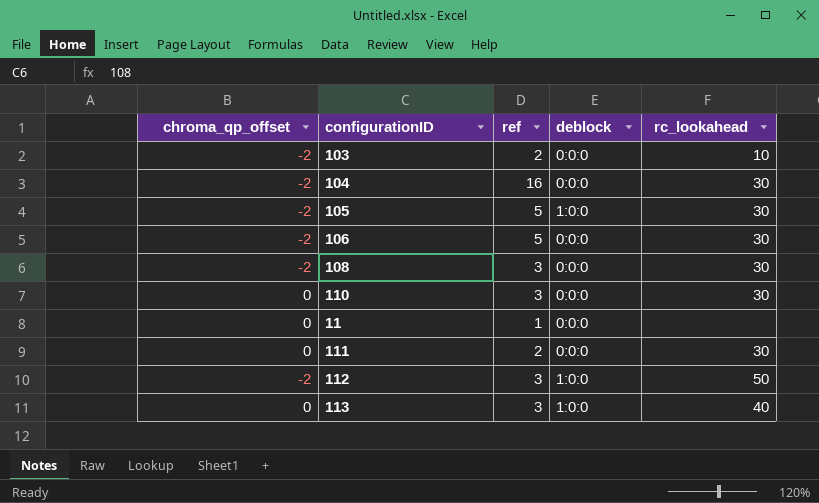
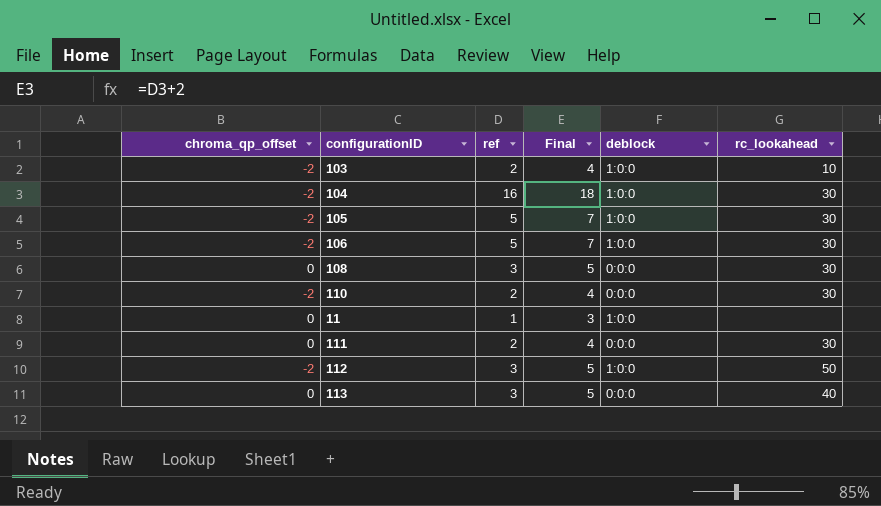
column Final | formula: none -> [ref] + 2
103 | deblock: 0:0:0 -> 1:0:0
104 | deblock: 0:0:0 -> 1:0:0
106 | deblock: 0:0:0 -> 1:0:0
108 | chroma_qp_offset: -2 -> 0
110 | chroma_qp_offset: 0 -> -2
110 | ref: 3 -> 2
11 | deblock: 0:0:0 -> 1:0:0
113 | deblock: 1:0:0 -> 0:0:0

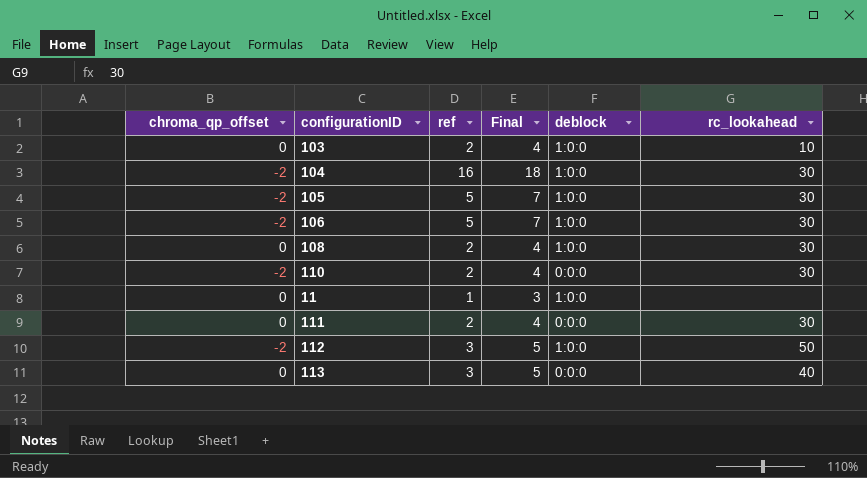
103 | chroma_qp_offset: -2 -> 0
108 | ref: 3 -> 2
108 | Final: 5 -> 4
108 | deblock: 0:0:0 -> 1:0:0

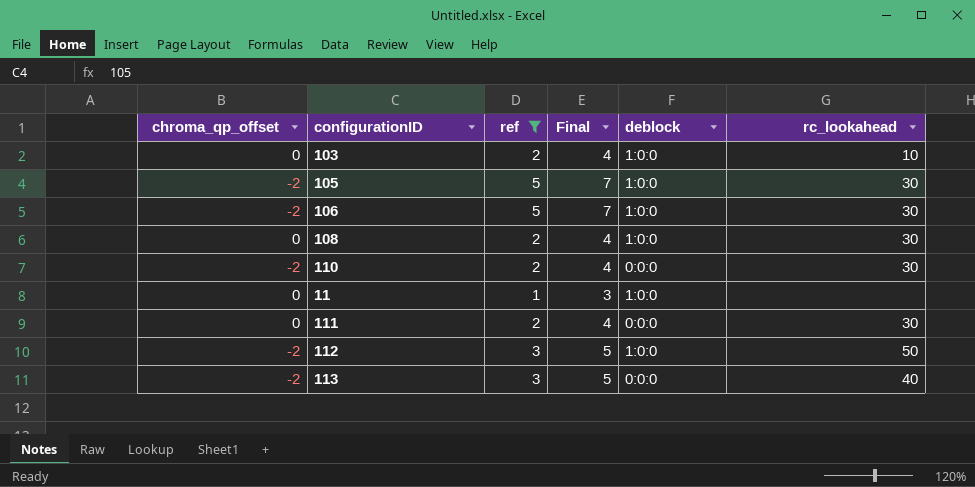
filter: none -> ref != 16
113 | chroma_qp_offset: 0 -> -2

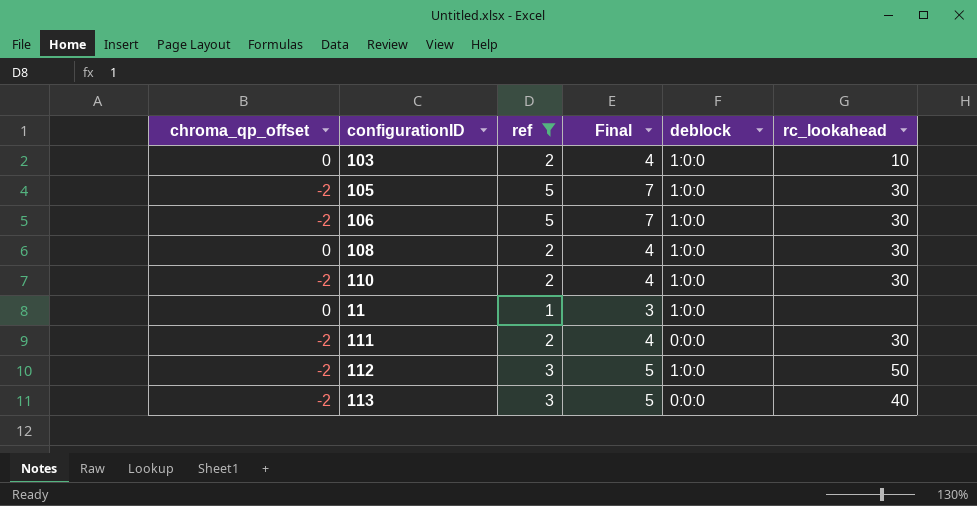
110 | deblock: 0:0:0 -> 1:0:0
111 | chroma_qp_offset: 0 -> -2

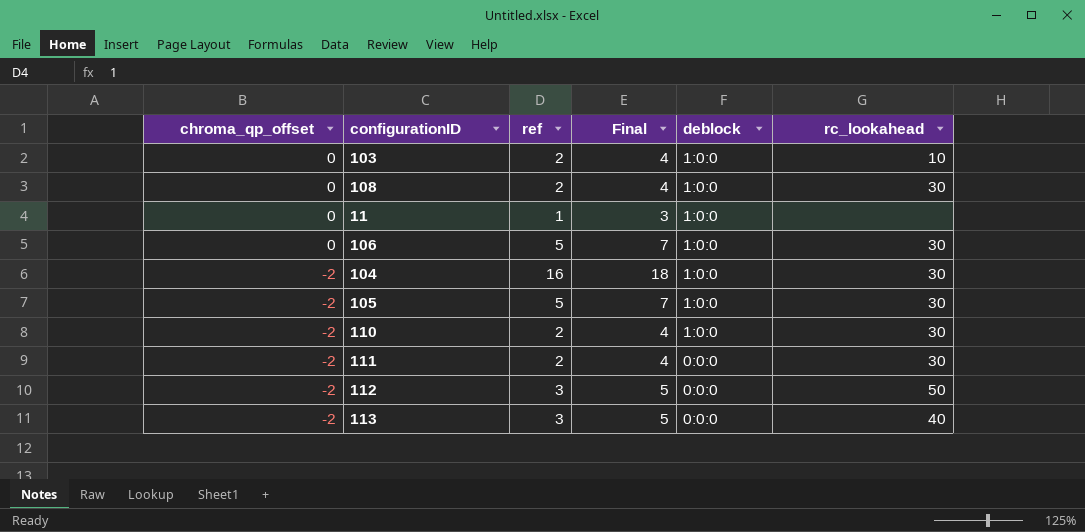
filter: ref != 16 -> none
row order: none -> chroma_qp_offset descending
106 | chroma_qp_offset: -2 -> 0
112 | deblock: 1:0:0 -> 0:0:0

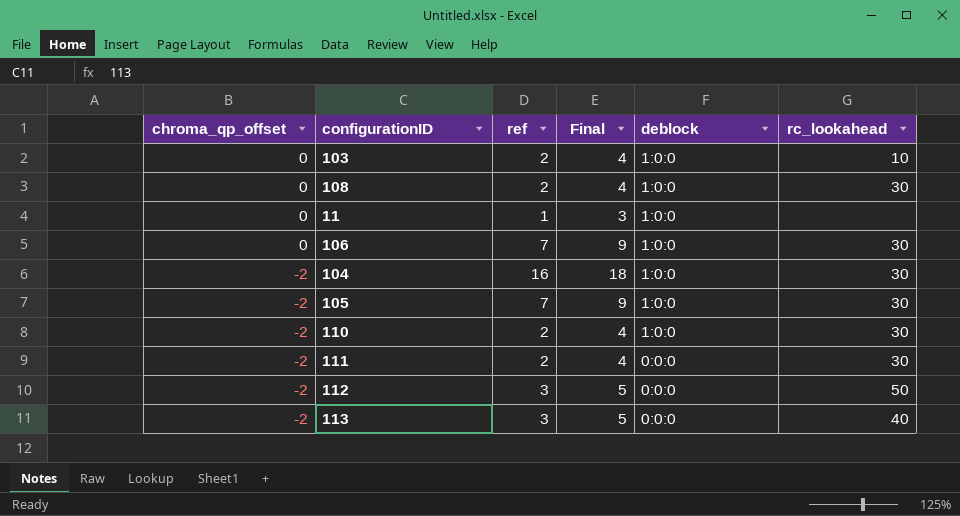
106 | ref: 5 -> 7
106 | Final: 7 -> 9
105 | ref: 5 -> 7
105 | Final: 7 -> 9

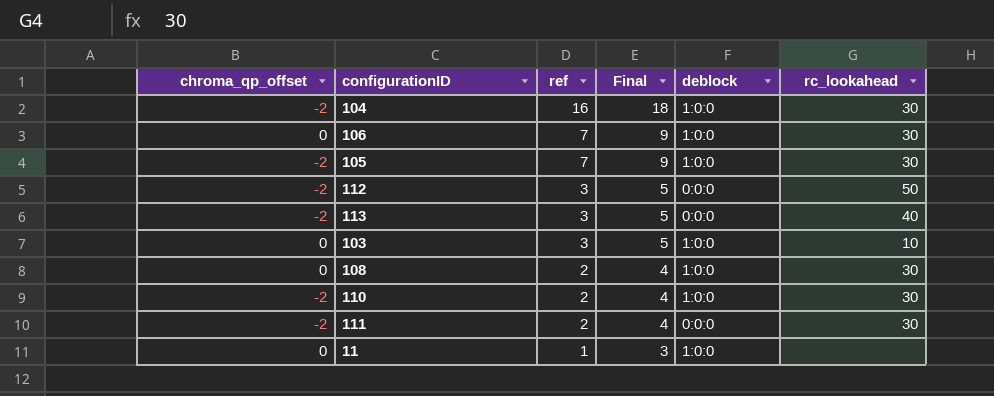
row order: chroma_qp_offset descending -> ref descending
103 | ref: 2 -> 3
103 | Final: 4 -> 5

